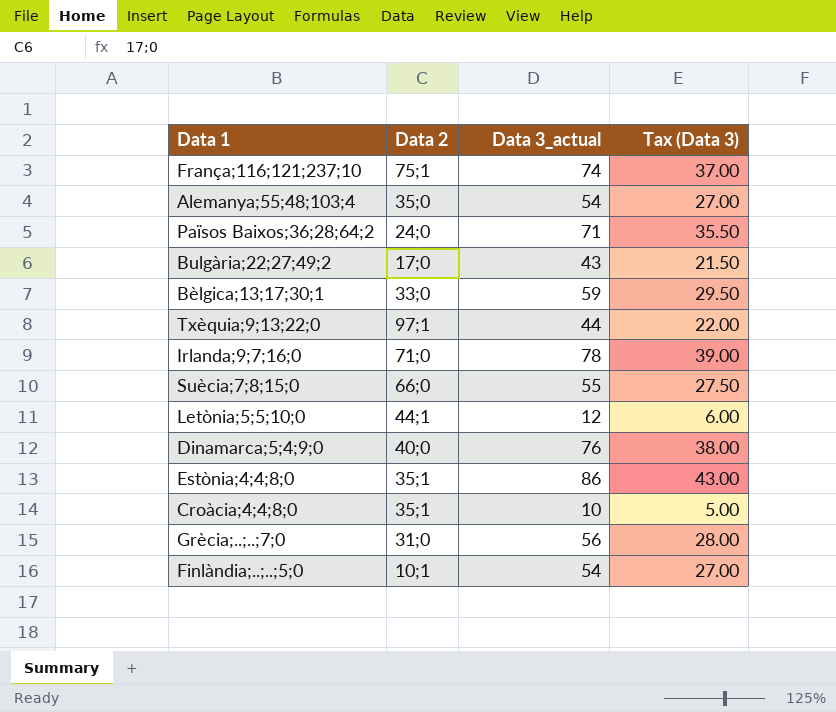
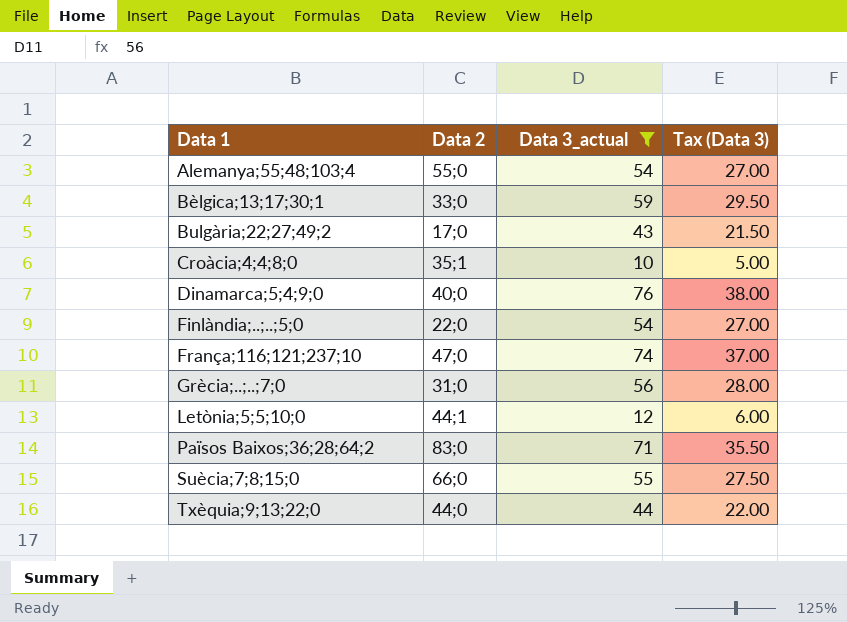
filter: none -> Data 3_actual <= 76
row order: none -> Data 1 ascending
Alemanya;55;48;103;4 | Data 2: 35;0 -> 55;0
Finlàndia;..;..;5;0 | Data 2: 10;1 -> 22;0
França;116;121;237;10 | Data 2: 75;1 -> 47;0
Països Baixos;36;28;64;2 | Data 2: 24;0 -> 83;0
Txèquia;9;13;22;0 | Data 2: 97;1 -> 44;0

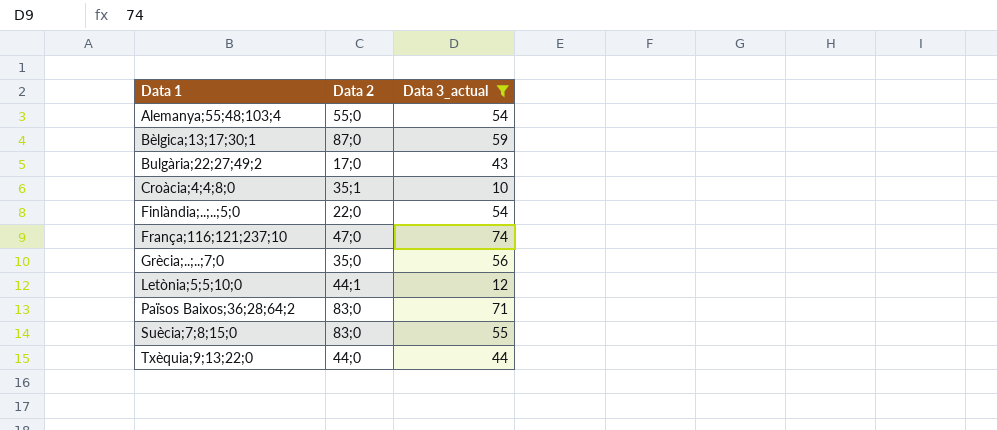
column Tax (Data 3) | formula: [Data 3_actual] * 0.5 -> none
row Dinamarca;5;4;9;0: 40;0 | 76 | 38.00 -> none
Bèlgica;13;17;30;1 | Data 2: 33;0 -> 87;0
Grècia;..;..;7;0 | Data 2: 31;0 -> 35;0
Suècia;7;8;15;0 | Data 2: 66;0 -> 83;0

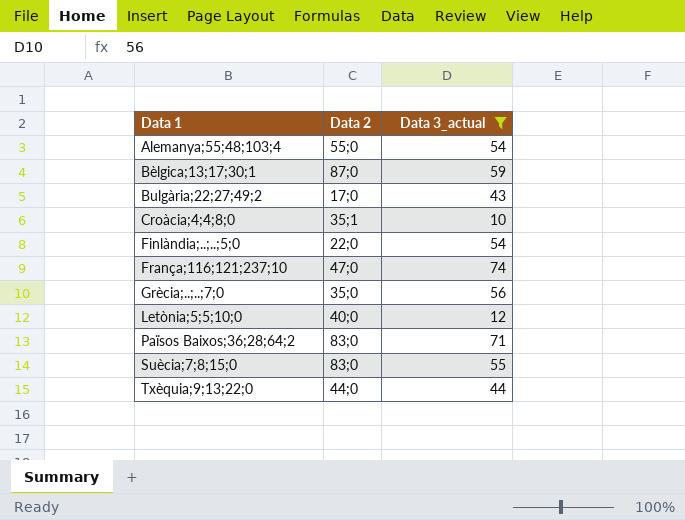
Letònia;5;5;10;0 | Data 2: 44;1 -> 40;0

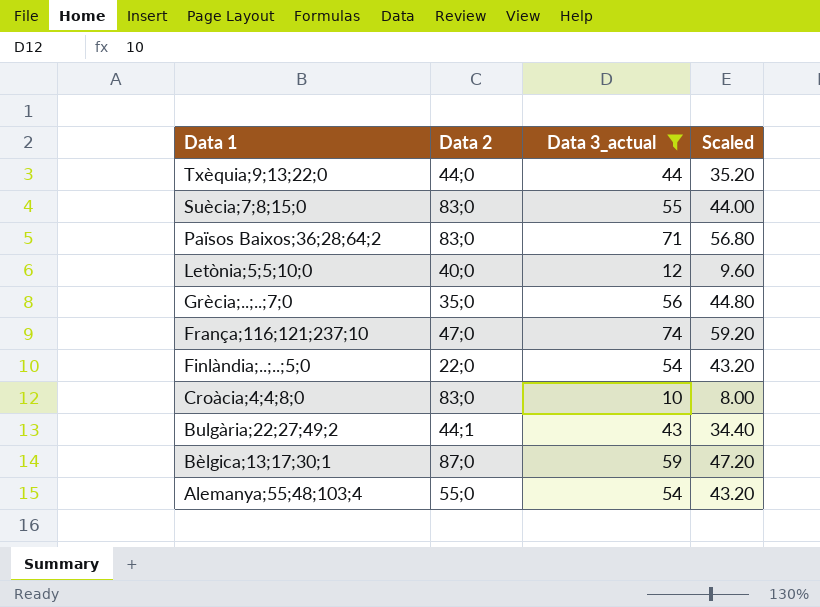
row order: Data 1 ascending -> Data 1 descending
column Scaled | formula: none -> [Data 3_actual] * 0.8
Croàcia;4;4;8;0 | Data 2: 35;1 -> 83;0
Bulgària;22;27;49;2 | Data 2: 17;0 -> 44;1

